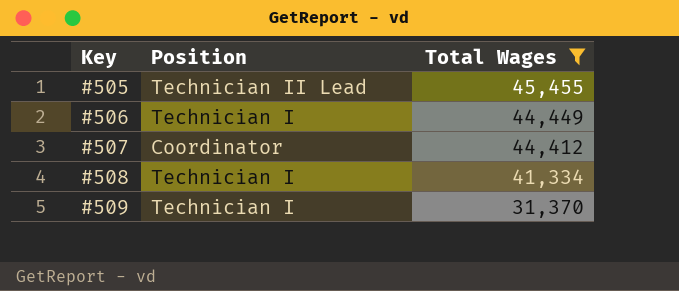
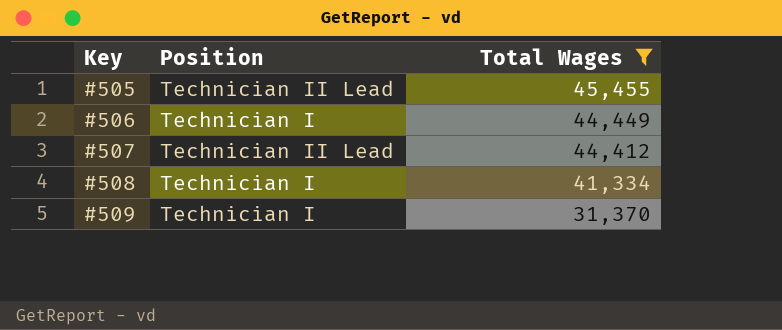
#507 | Position: Coordinator -> Technician II Lead

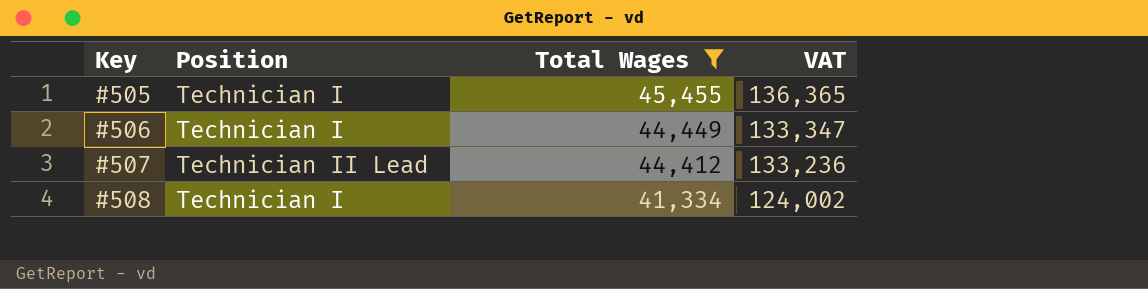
column VAT | formula: none -> [Total Wages] * 3
row #509: Technician I | 31,370 -> none
#505 | Position: Technician II Lead -> Technician I

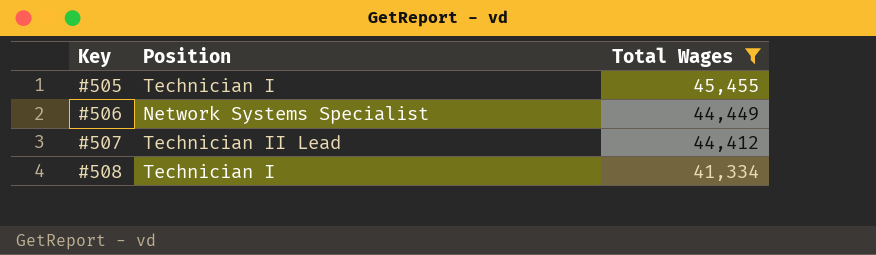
column VAT | formula: [Total Wages] * 3 -> none
#506 | Position: Technician I -> Network Systems Specialist

